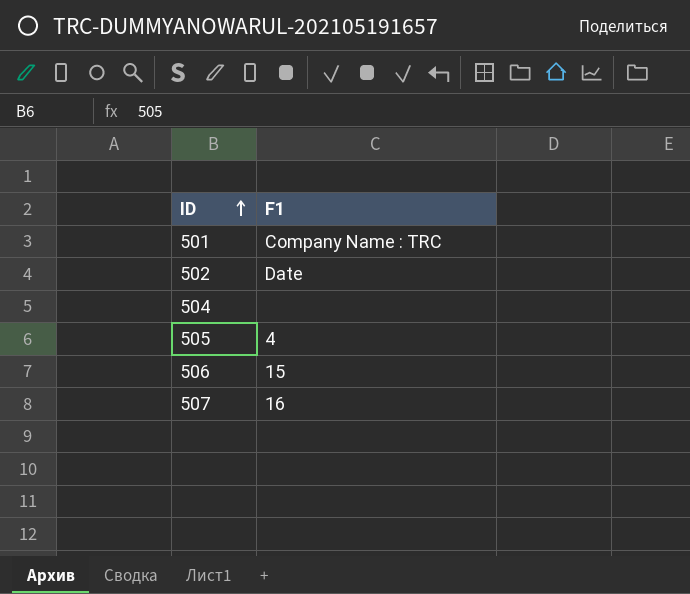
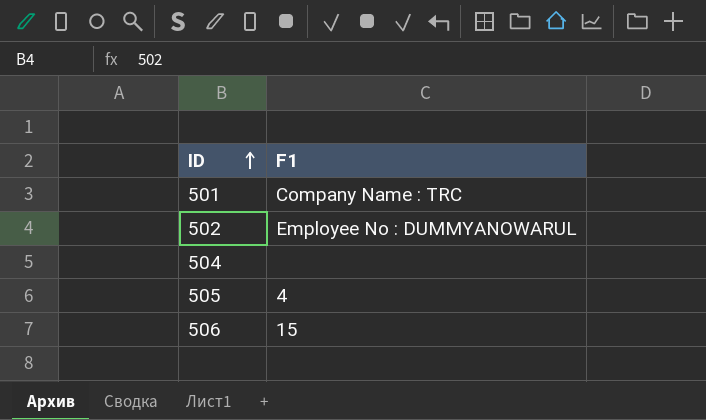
row 507: 16 -> none
502 | F1: Date -> Employee No : DUMMYANOWARUL

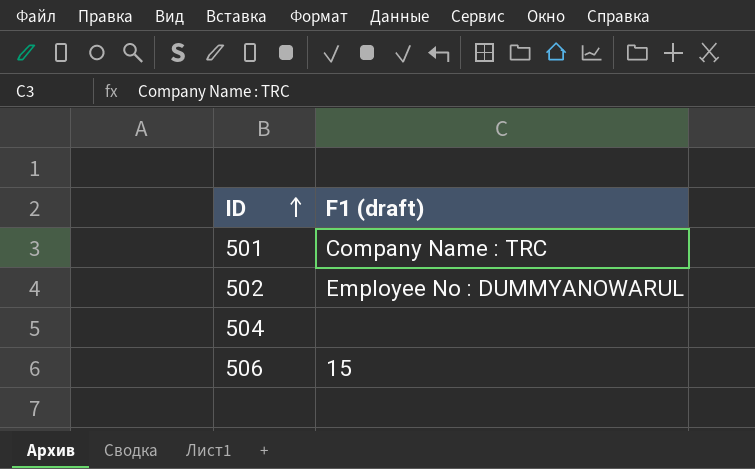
column name: F1 -> F1 (draft)
row 505: 4 -> none

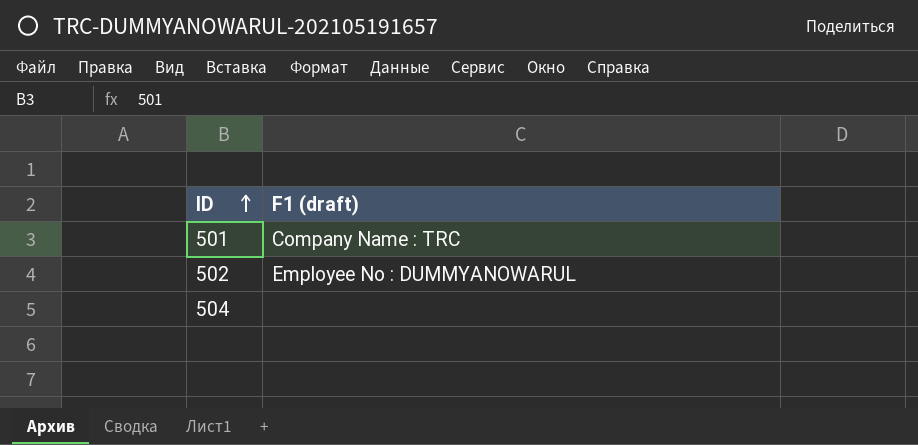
row 506: 15 -> none

